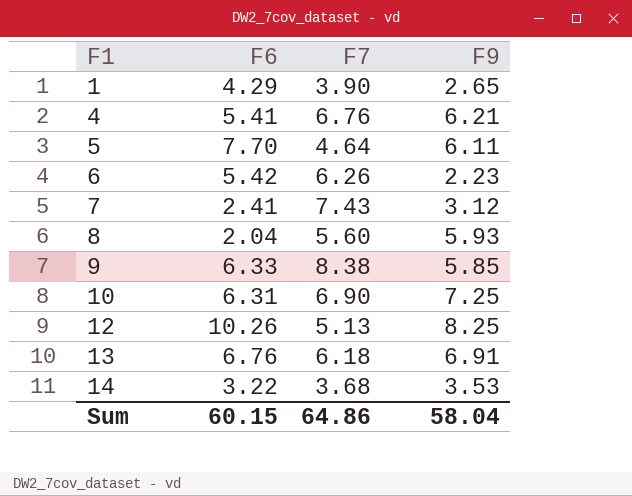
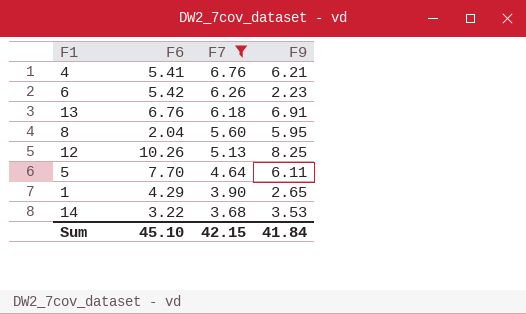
filter: none -> F7 <= 6.76
row order: F1 ascending -> F7 descending
8 | F9: 5.93 -> 5.95
Sum | F6: 60.15 -> 45.10
Sum | F7: 64.86 -> 42.15
Sum | F9: 58.04 -> 41.84

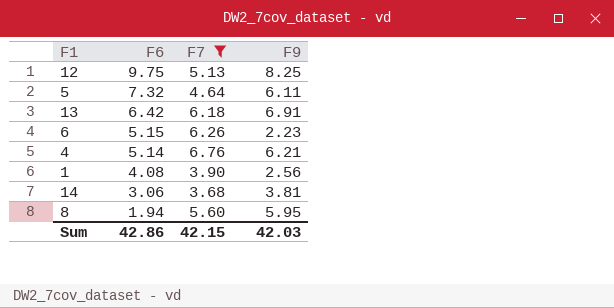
row order: F7 descending -> F6 descending
12 | F6: 10.26 -> 9.75
5 | F6: 7.70 -> 7.32
13 | F6: 6.76 -> 6.42
6 | F6: 5.42 -> 5.15
4 | F6: 5.41 -> 5.14
1 | F6: 4.29 -> 4.08
1 | F9: 2.65 -> 2.56
14 | F6: 3.22 -> 3.06
14 | F9: 3.53 -> 3.81
8 | F6: 2.04 -> 1.94
Sum | F6: 45.10 -> 42.86
Sum | F9: 41.84 -> 42.03

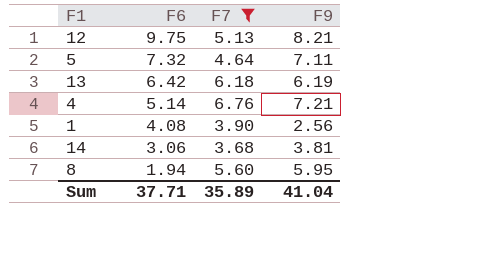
row 6: 5.15 | 6.26 | 2.23 -> none
12 | F9: 8.25 -> 8.21
5 | F9: 6.11 -> 7.11
13 | F9: 6.91 -> 6.19
4 | F9: 6.21 -> 7.21
Sum | F6: 42.86 -> 37.71
Sum | F7: 42.15 -> 35.89
Sum | F9: 42.03 -> 41.04

